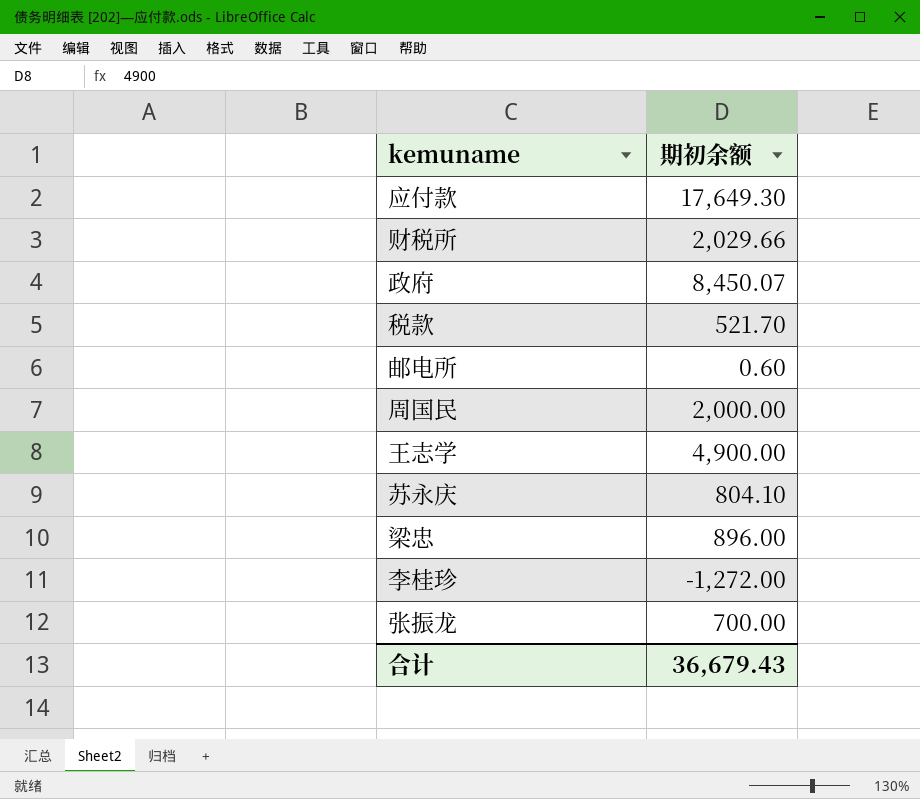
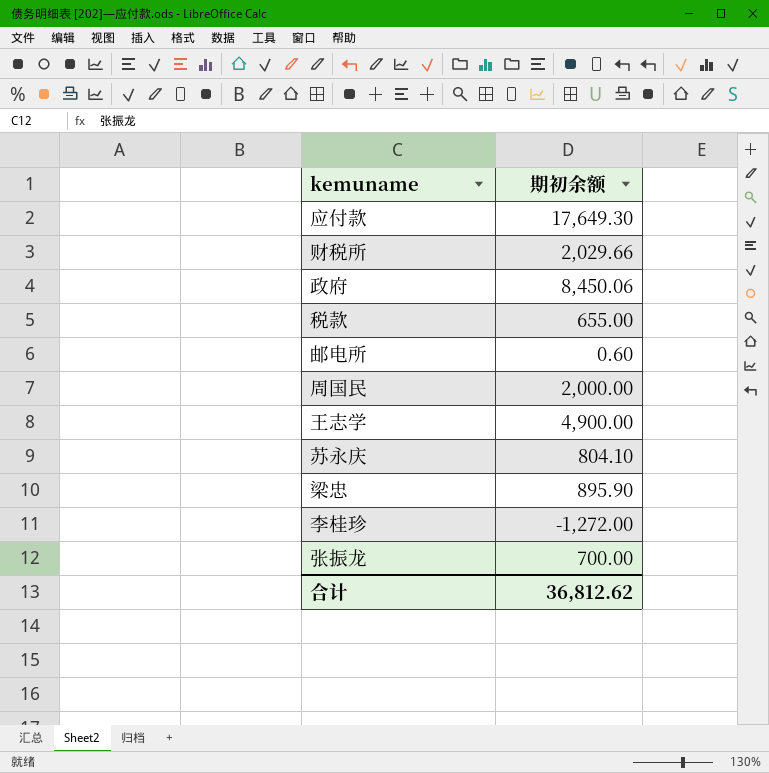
政府 | 期初余额: 8,450.07 -> 8,450.06
税款 | 期初余额: 521.70 -> 655.00
梁忠 | 期初余额: 896.00 -> 895.90
合计 | 期初余额: 36,679.43 -> 36,812.62

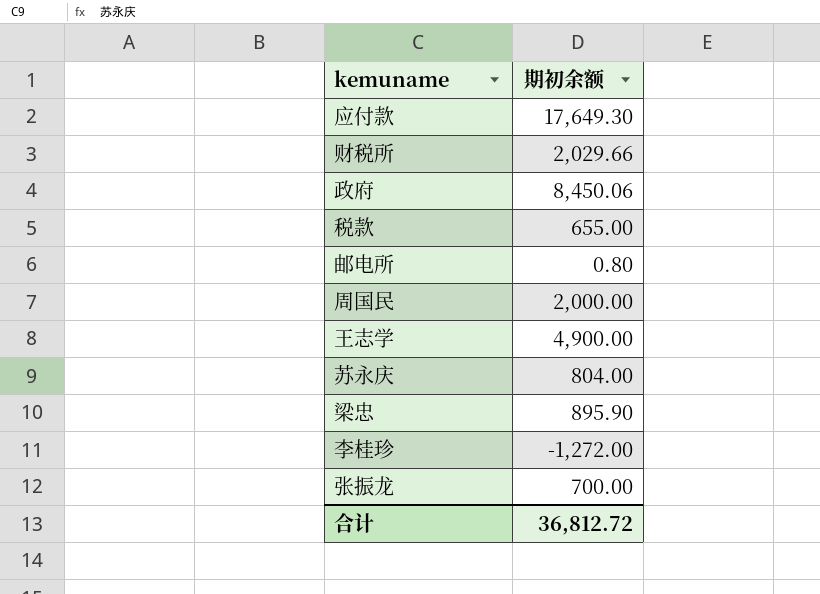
邮电所 | 期初余额: 0.60 -> 0.80
苏永庆 | 期初余额: 804.10 -> 804.00
合计 | 期初余额: 36,812.62 -> 36,812.72

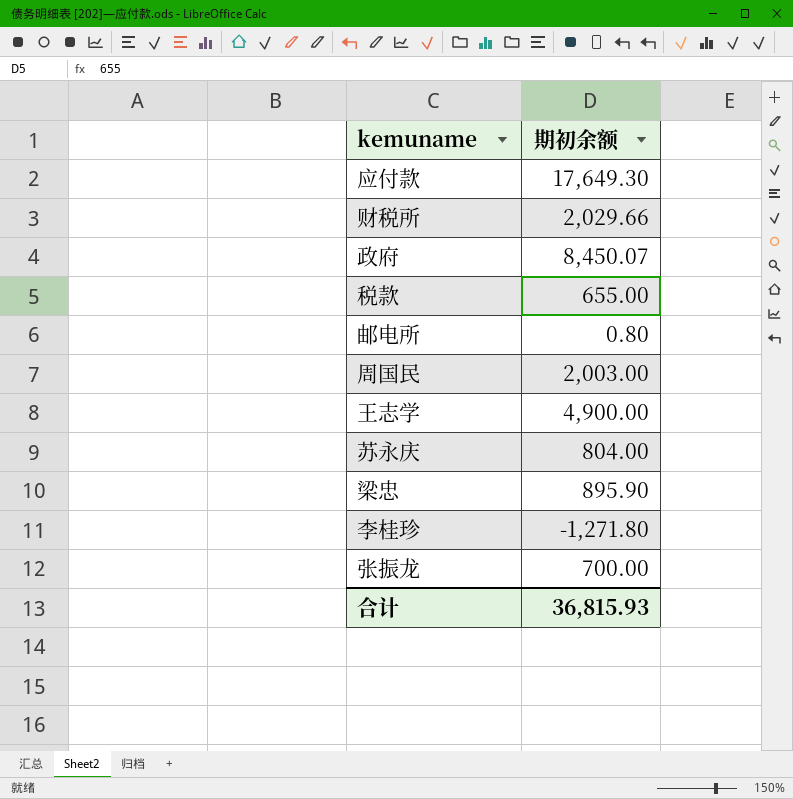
政府 | 期初余额: 8,450.06 -> 8,450.07
周国民 | 期初余额: 2,000.00 -> 2,003.00
李桂珍 | 期初余额: -1,272.00 -> -1,271.80
合计 | 期初余额: 36,812.72 -> 36,815.93

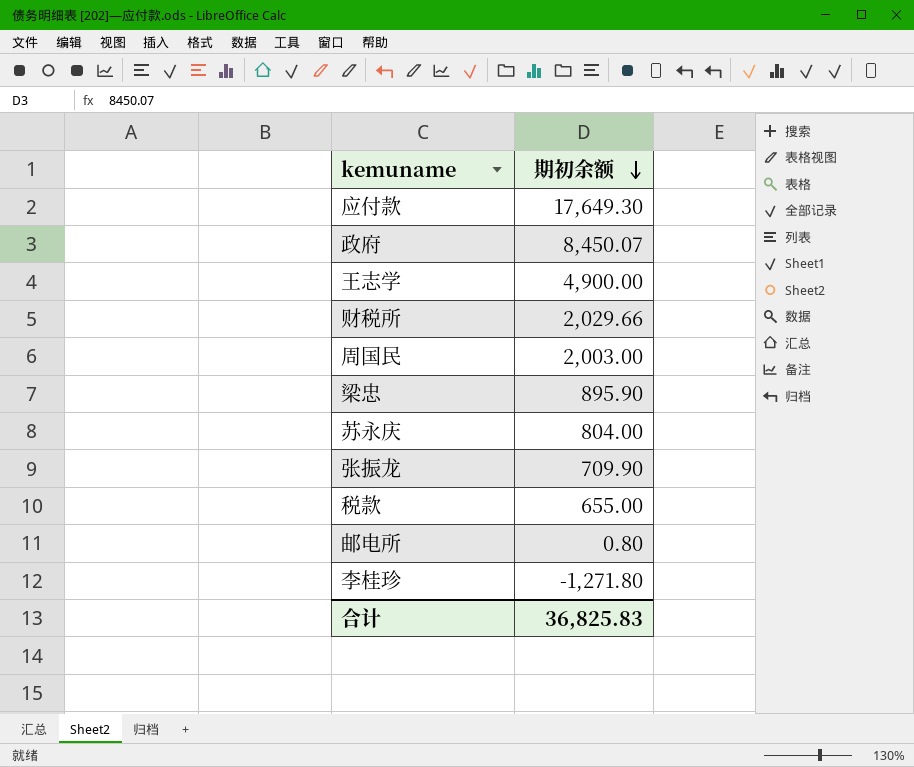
row order: none -> 期初余额 descending
张振龙 | 期初余额: 700.00 -> 709.90
合计 | 期初余额: 36,815.93 -> 36,825.83

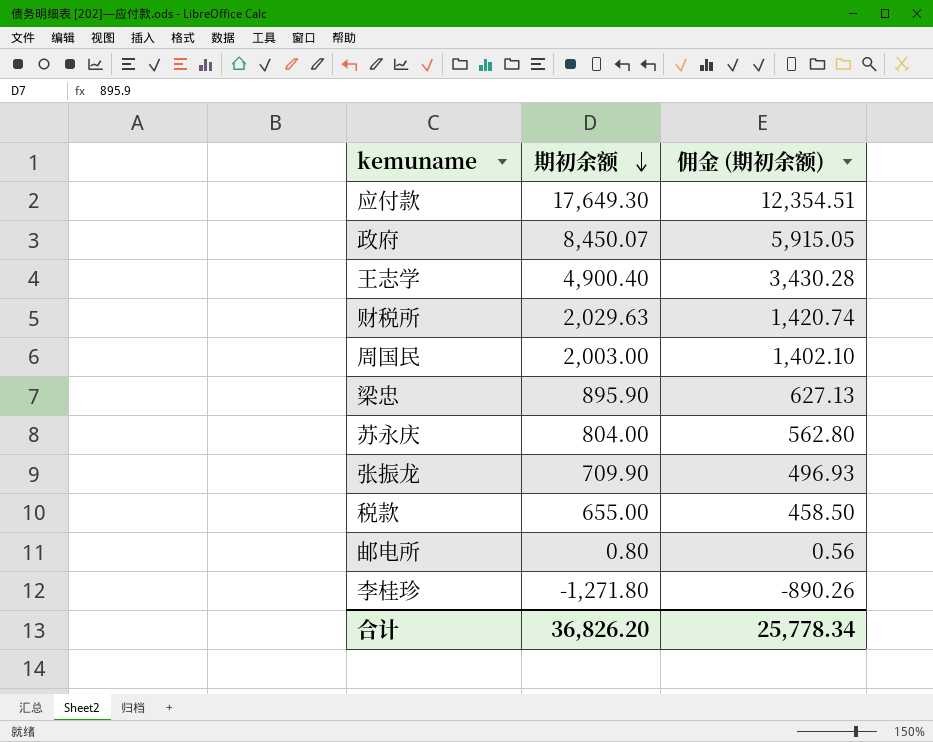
column 佣金 (期初余额) | formula: none -> [期初余额] * 0.7
王志学 | 期初余额: 4,900.00 -> 4,900.40
财税所 | 期初余额: 2,029.66 -> 2,029.63
合计 | 期初余额: 36,825.83 -> 36,826.20

